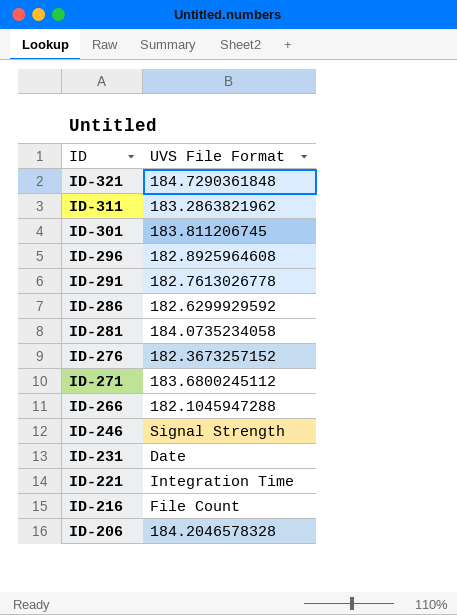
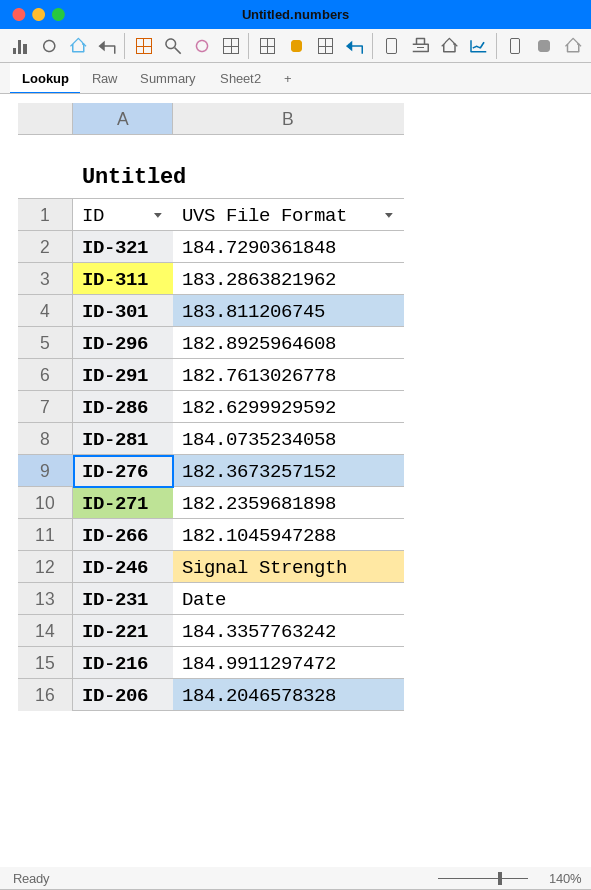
ID-271 | UVS File Format: 183.6800245112 -> 182.2359681898
ID-221 | UVS File Format: Integration Time -> 184.3357763242
ID-216 | UVS File Format: File Count -> 184.9911297472

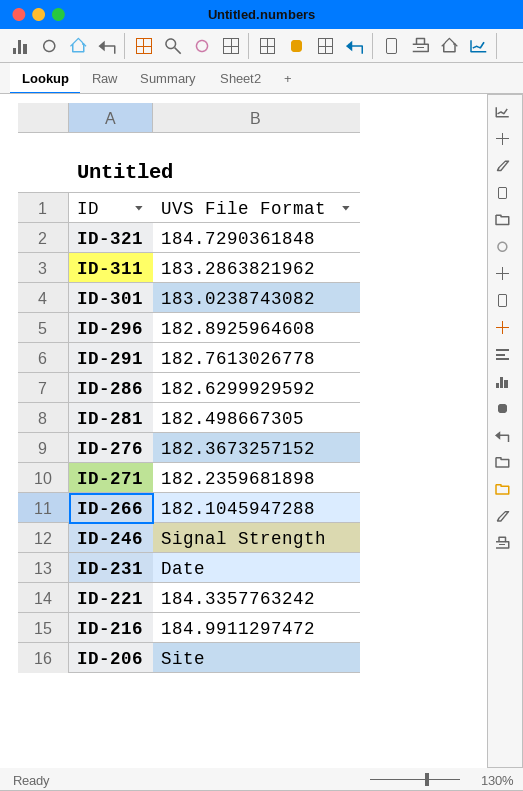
ID-301 | UVS File Format: 183.811206745 -> 183.0238743082
ID-281 | UVS File Format: 184.0735234058 -> 182.498667305
ID-206 | UVS File Format: 184.2046578328 -> Site

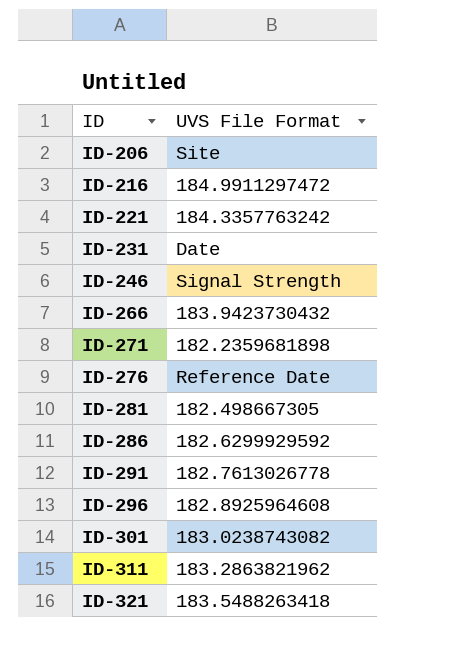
row order: ID descending -> ID ascending
ID-266 | UVS File Format: 182.1045947288 -> 183.9423730432
ID-276 | UVS File Format: 182.3673257152 -> Reference Date
ID-321 | UVS File Format: 184.7290361848 -> 183.5488263418

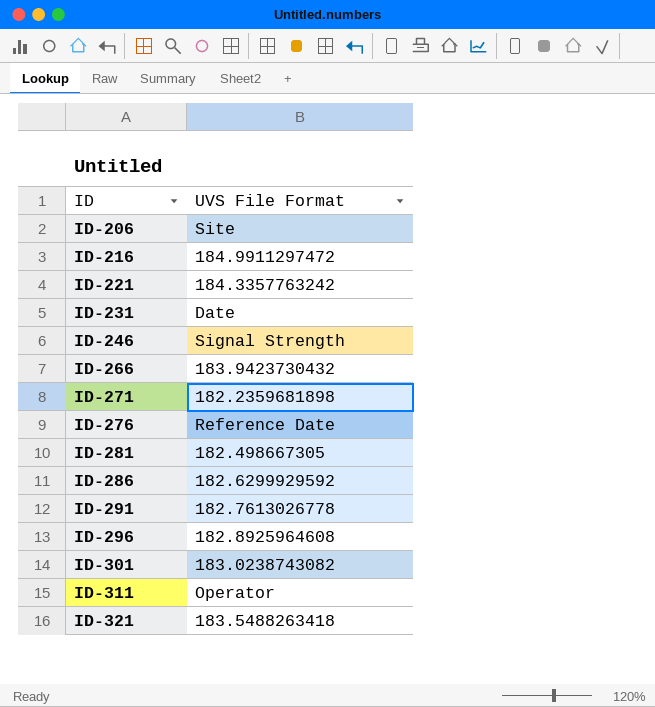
ID-311 | UVS File Format: 183.2863821962 -> Operator

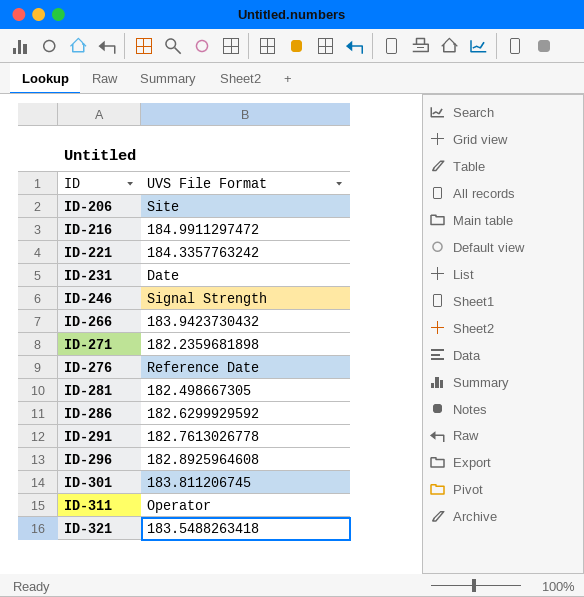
ID-301 | UVS File Format: 183.0238743082 -> 183.811206745

